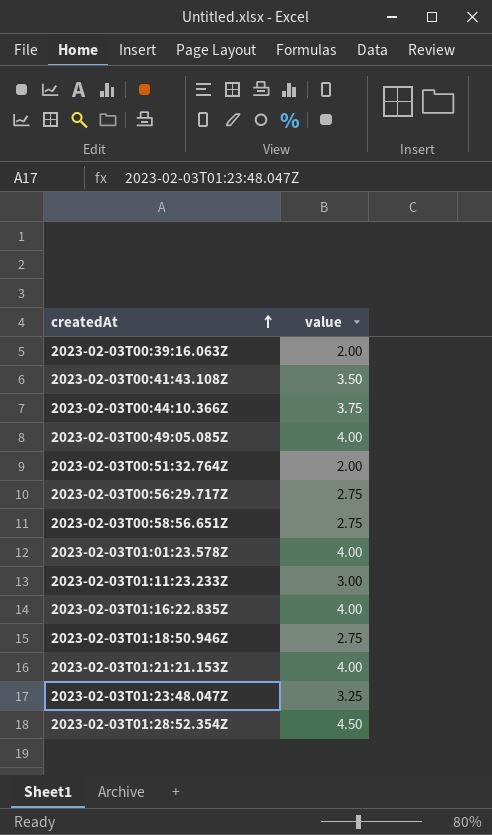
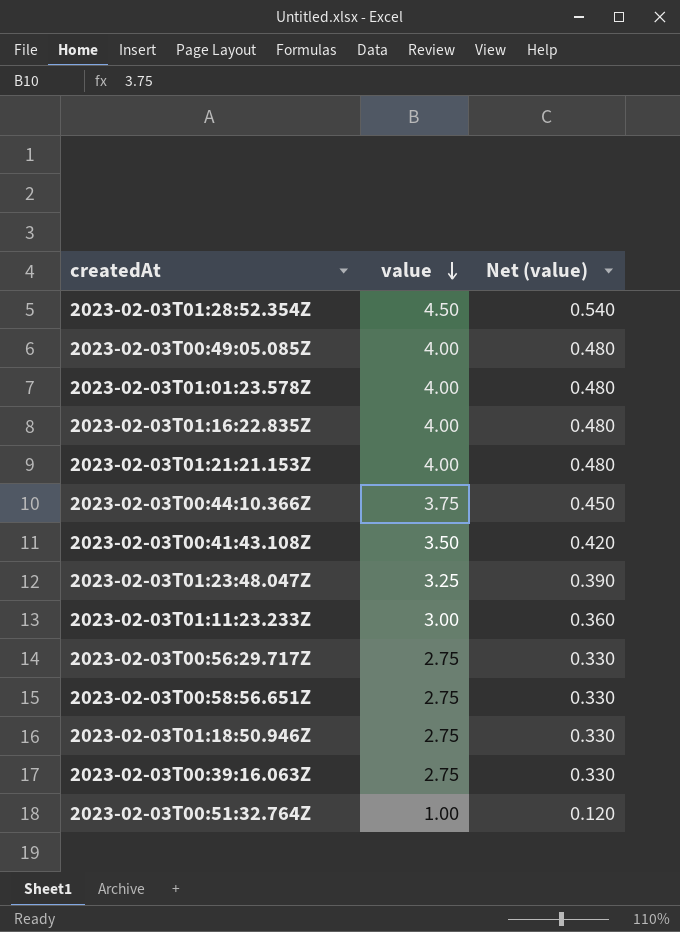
row order: createdAt ascending -> value descending
column Net (value) | formula: none -> [value] * 0.12
2023-02-03T00:39:16.063Z | value: 2.00 -> 2.75
2023-02-03T00:51:32.764Z | value: 2.00 -> 1.00

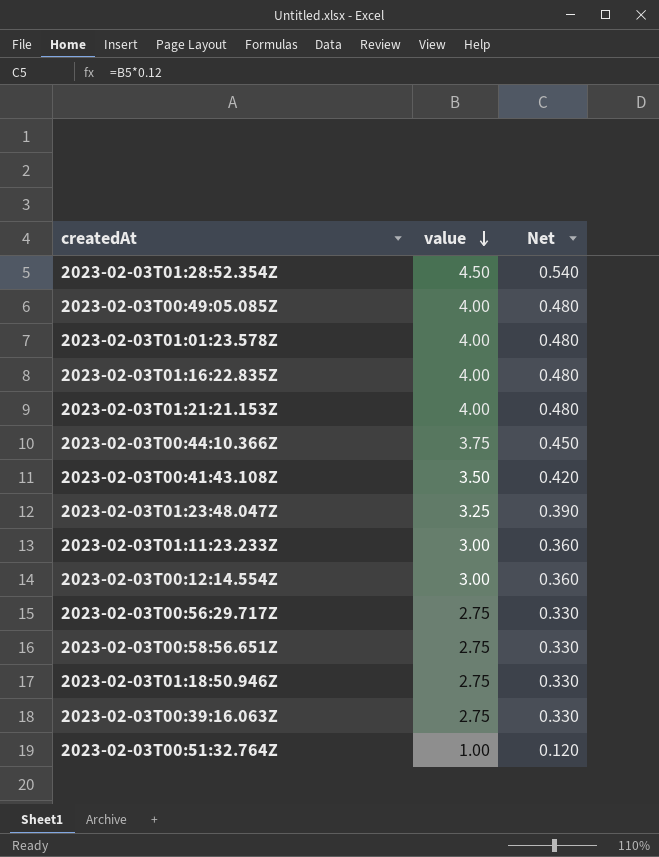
column name: Net (value) -> Net
row 2023-02-03T00:12:14.554Z: none -> 3.00 | 0.360

